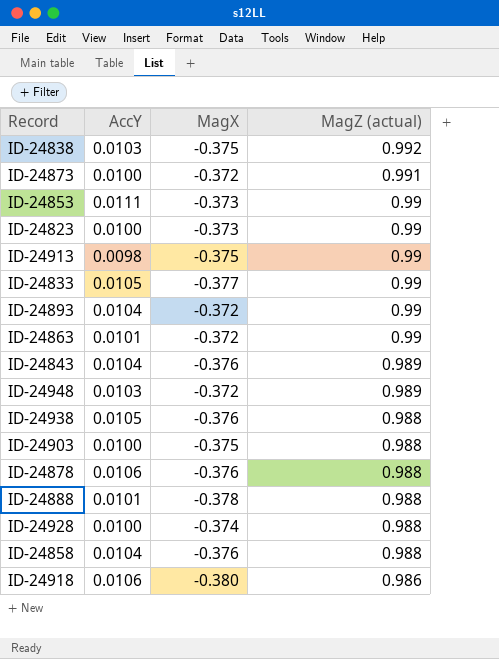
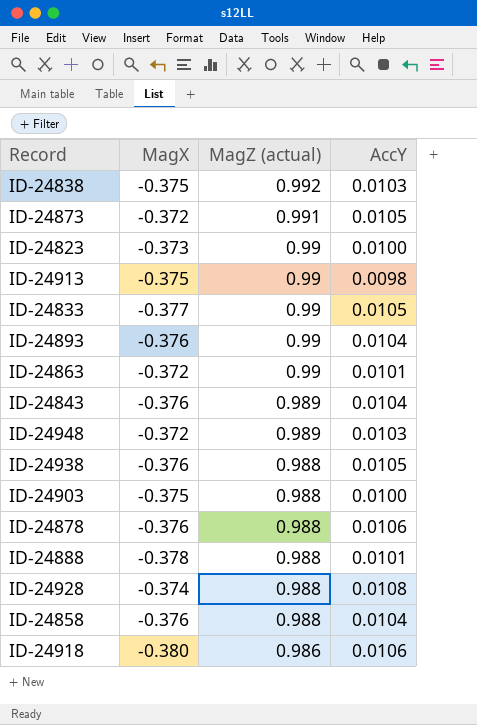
column AccY | position: 2 -> 4
row ID-24853: 0.0111 | -0.373 | 0.99 -> none
ID-24873 | AccY: 0.0100 -> 0.0105
ID-24893 | MagX: -0.372 -> -0.376
ID-24928 | AccY: 0.0100 -> 0.0108

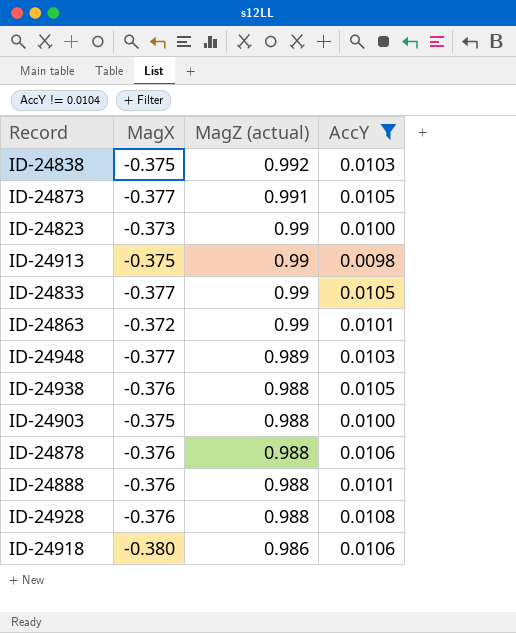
filter: none -> AccY != 0.0104
ID-24873 | MagX: -0.372 -> -0.377
ID-24948 | MagX: -0.372 -> -0.377
ID-24888 | MagX: -0.378 -> -0.376
ID-24928 | MagX: -0.374 -> -0.376

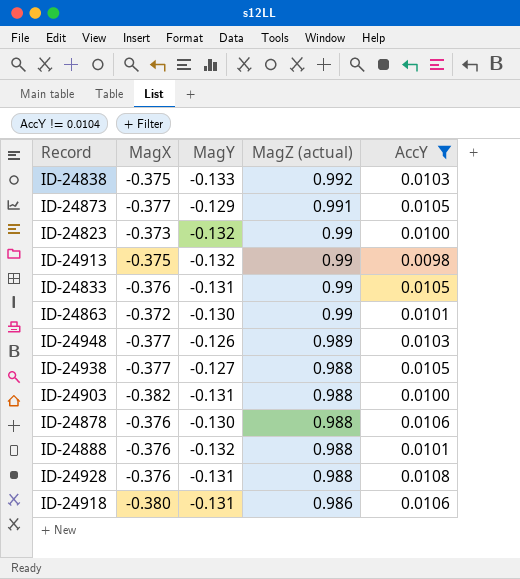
column MagY | position: none -> 3
ID-24833 | MagX: -0.377 -> -0.376
ID-24938 | MagX: -0.376 -> -0.377
ID-24903 | MagX: -0.375 -> -0.382

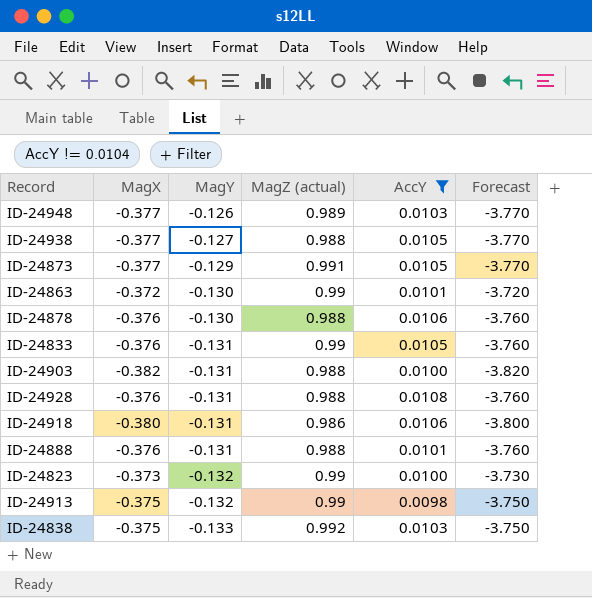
row order: MagZ (actual) descending -> MagY descending
column Forecast | formula: none -> [MagX] * 10
ID-24888 | MagY: -0.132 -> -0.131

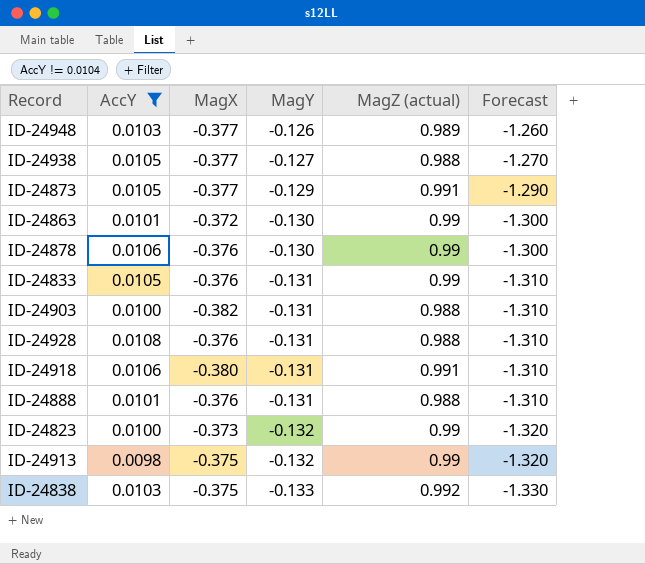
column AccY | position: 5 -> 2
column Forecast | formula: [MagX] * 10 -> [MagY] * 10
ID-24878 | MagZ (actual): 0.988 -> 0.99
ID-24918 | MagZ (actual): 0.986 -> 0.991

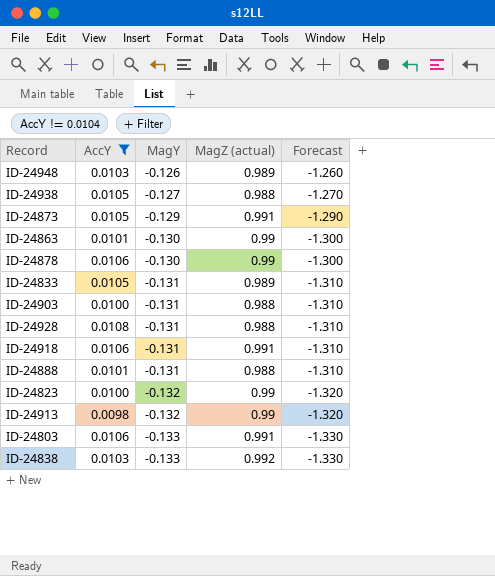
column MagX | position: 3 -> none
ID-24833 | MagZ (actual): 0.99 -> 0.989
row ID-24803: none -> 0.0106 | -0.133 | 0.991 | -1.330

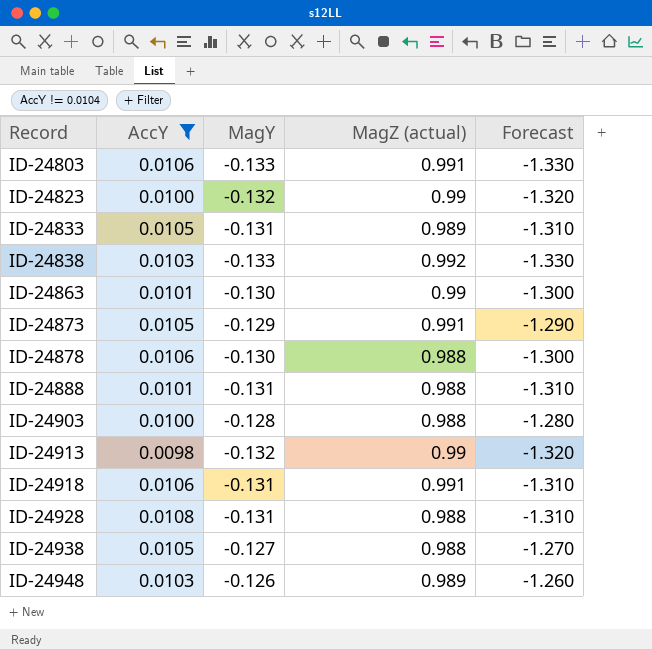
row order: MagY descending -> Record ascending
ID-24878 | MagZ (actual): 0.99 -> 0.988
ID-24903 | MagY: -0.131 -> -0.128
ID-24903 | Forecast: -1.310 -> -1.280

